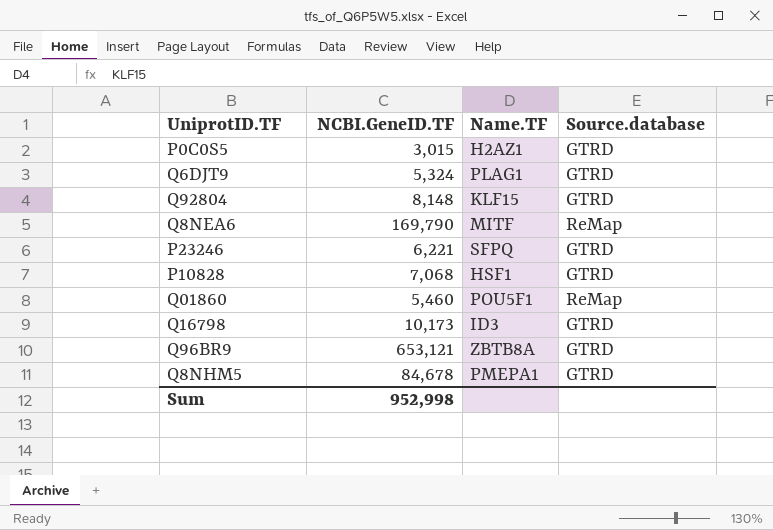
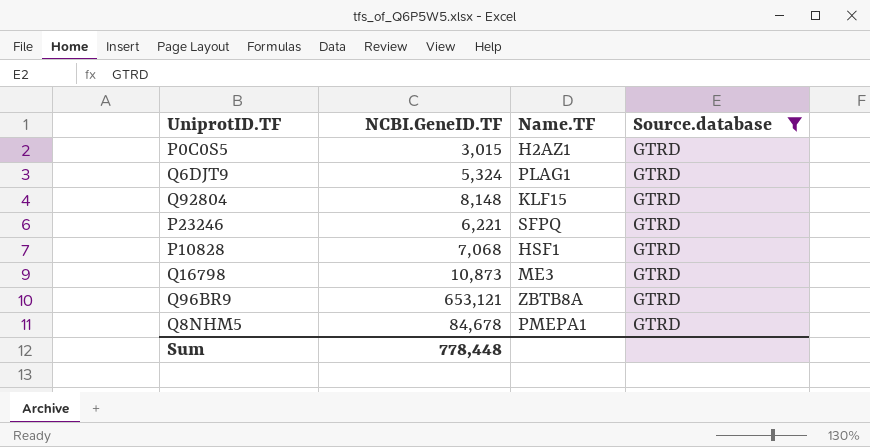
filter: none -> Source.database = GTRD
Q16798 | NCBI.GeneID.TF: 10,173 -> 10,873
Q16798 | Name.TF: ID3 -> ME3
Sum | NCBI.GeneID.TF: 952,998 -> 778,448

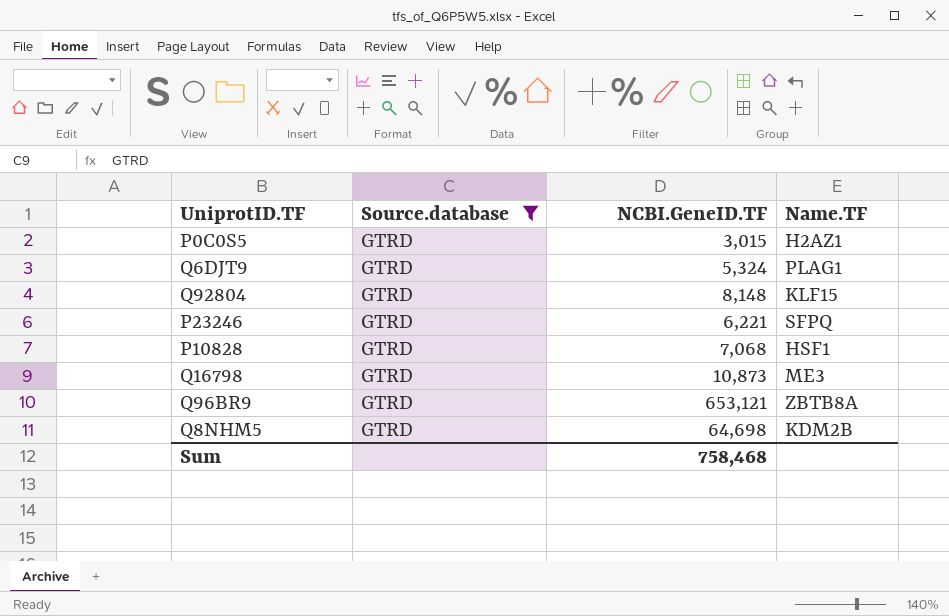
column Source.database | position: 4 -> 2
Q8NHM5 | NCBI.GeneID.TF: 84,678 -> 64,698
Q8NHM5 | Name.TF: PMEPA1 -> KDM2B
Sum | NCBI.GeneID.TF: 778,448 -> 758,468

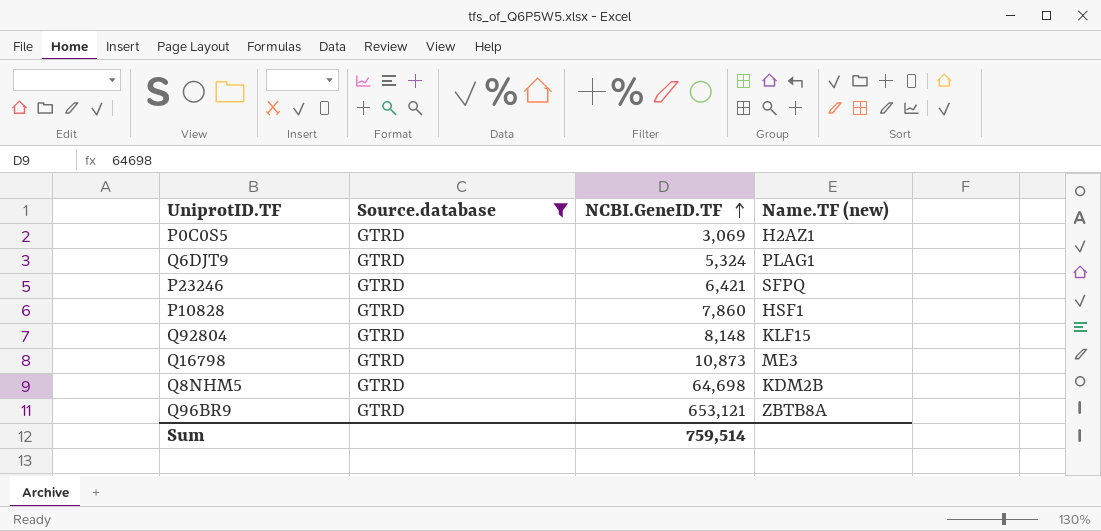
row order: none -> NCBI.GeneID.TF ascending
column name: Name.TF -> Name.TF (new)
P0C0S5 | NCBI.GeneID.TF: 3,015 -> 3,069
P23246 | NCBI.GeneID.TF: 6,221 -> 6,421
P10828 | NCBI.GeneID.TF: 7,068 -> 7,860
Sum | NCBI.GeneID.TF: 758,468 -> 759,514

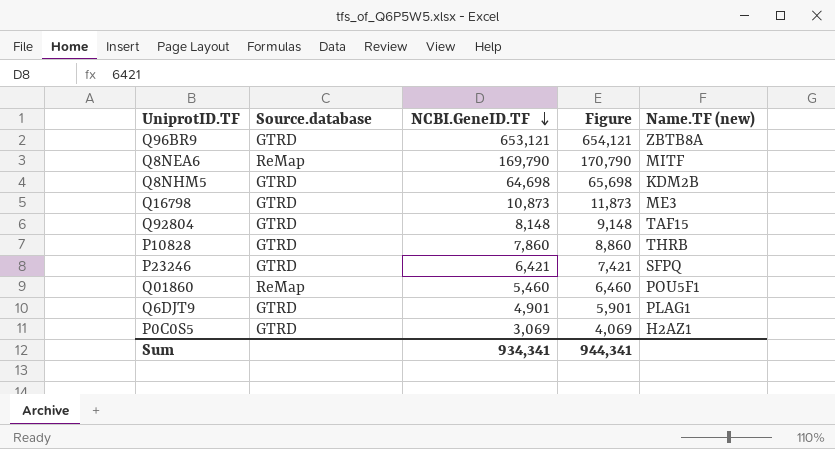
filter: Source.database = GTRD -> none
row order: NCBI.GeneID.TF ascending -> NCBI.GeneID.TF descending
column Figure | formula: none -> [NCBI.GeneID.TF] + 1000
Q92804 | Name.TF (new): KLF15 -> TAF15
P10828 | Name.TF (new): HSF1 -> THRB
Q6DJT9 | NCBI.GeneID.TF: 5,324 -> 4,901
Sum | NCBI.GeneID.TF: 759,514 -> 934,341

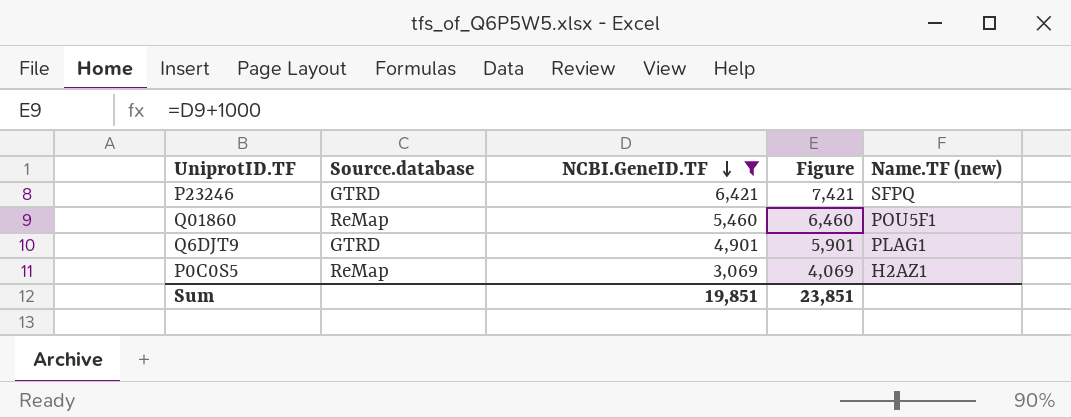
filter: none -> NCBI.GeneID.TF <= 6,421
P0C0S5 | Source.database: GTRD -> ReMap
Sum | NCBI.GeneID.TF: 934,341 -> 19,851
Sum | Figure: 944,341 -> 23,851

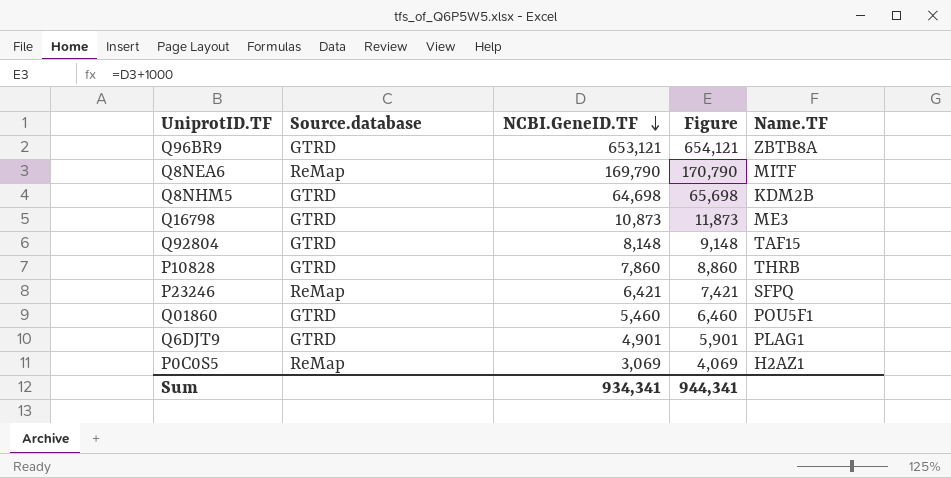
filter: NCBI.GeneID.TF <= 6,421 -> none
column name: Name.TF (new) -> Name.TF
P23246 | Source.database: GTRD -> ReMap
Q01860 | Source.database: ReMap -> GTRD
Sum | NCBI.GeneID.TF: 19,851 -> 934,341
Sum | Figure: 23,851 -> 944,341

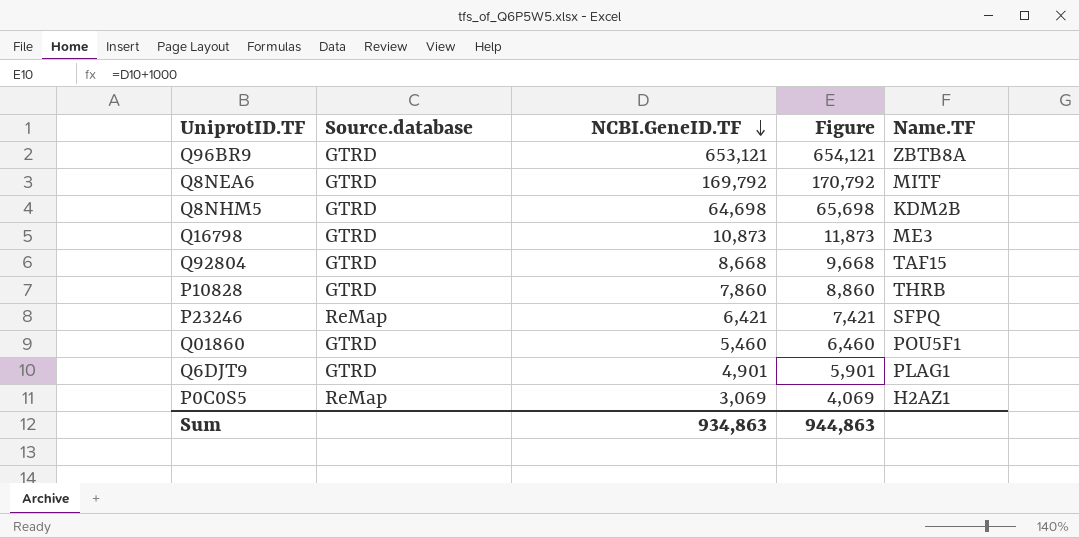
Q8NEA6 | Source.database: ReMap -> GTRD
Q8NEA6 | NCBI.GeneID.TF: 169,790 -> 169,792
Q8NEA6 | Figure: 170,790 -> 170,792
Q92804 | NCBI.GeneID.TF: 8,148 -> 8,668
Q92804 | Figure: 9,148 -> 9,668
Sum | NCBI.GeneID.TF: 934,341 -> 934,863
Sum | Figure: 944,341 -> 944,863

